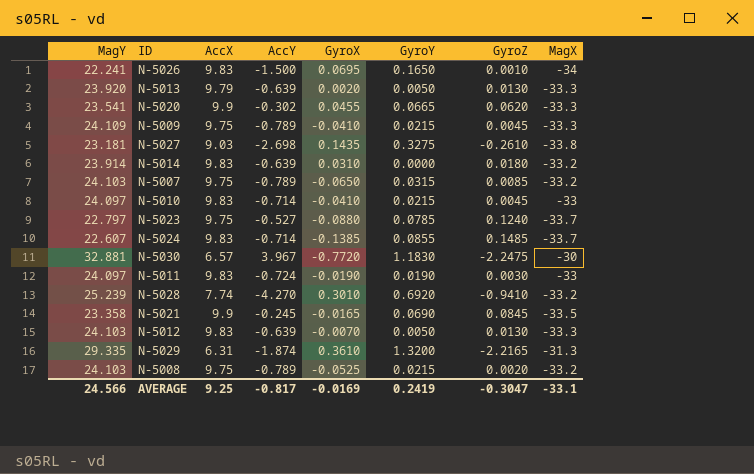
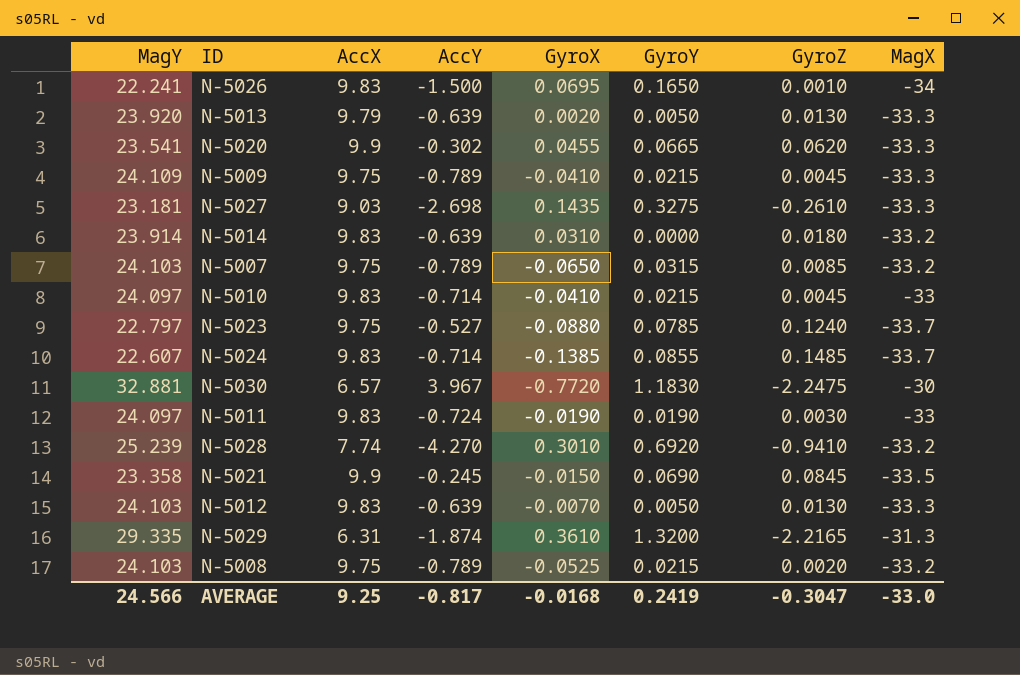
N-5027 | MagX: -33.8 -> -33.3
N-5021 | GyroX: -0.0165 -> -0.0150
AVERAGE | GyroX: -0.0169 -> -0.0168
AVERAGE | MagX: -33.1 -> -33.0

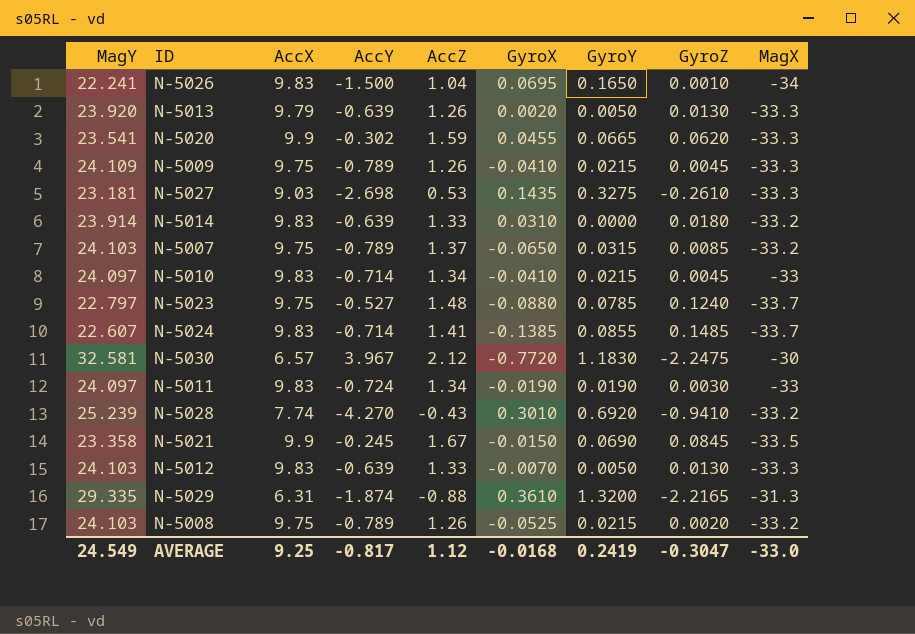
column AccZ | position: none -> 5
N-5030 | MagY: 32.881 -> 32.581
AVERAGE | MagY: 24.566 -> 24.549

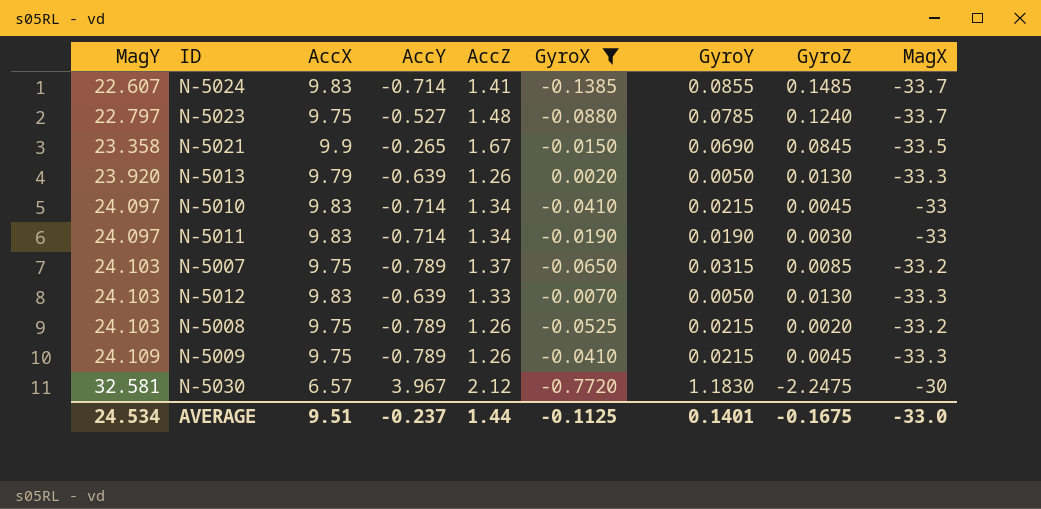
filter: none -> GyroX <= 0.0020
row order: none -> MagY ascending
N-5021 | AccY: -0.245 -> -0.265
N-5011 | AccY: -0.724 -> -0.714
AVERAGE | MagY: 24.549 -> 24.534
AVERAGE | AccX: 9.25 -> 9.51
AVERAGE | AccY: -0.817 -> -0.237
AVERAGE | AccZ: 1.12 -> 1.44
AVERAGE | GyroX: -0.0168 -> -0.1125
AVERAGE | GyroY: 0.2419 -> 0.1401
AVERAGE | GyroZ: -0.3047 -> -0.1675

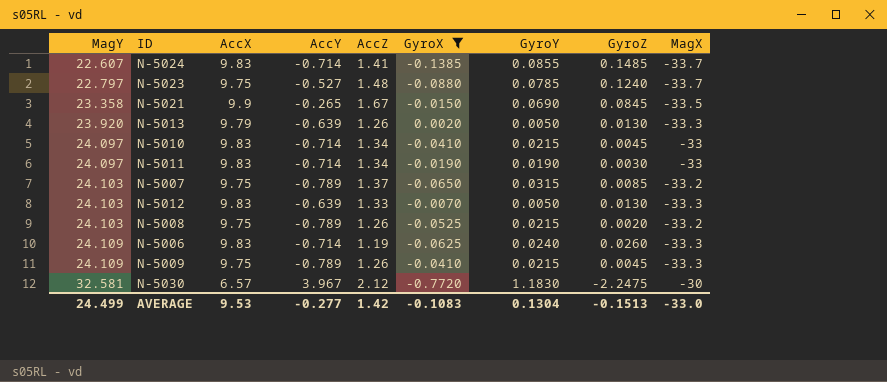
row N-5006: none -> 24.109 | 9.83 | -0.714 | 1.19 | -0.0625 | 0.0240 | 0.0260 | -33.3
AVERAGE | MagY: 24.534 -> 24.499
AVERAGE | AccX: 9.51 -> 9.53
AVERAGE | AccY: -0.237 -> -0.277
AVERAGE | AccZ: 1.44 -> 1.42
AVERAGE | GyroX: -0.1125 -> -0.1083
AVERAGE | GyroY: 0.1401 -> 0.1304
AVERAGE | GyroZ: -0.1675 -> -0.1513

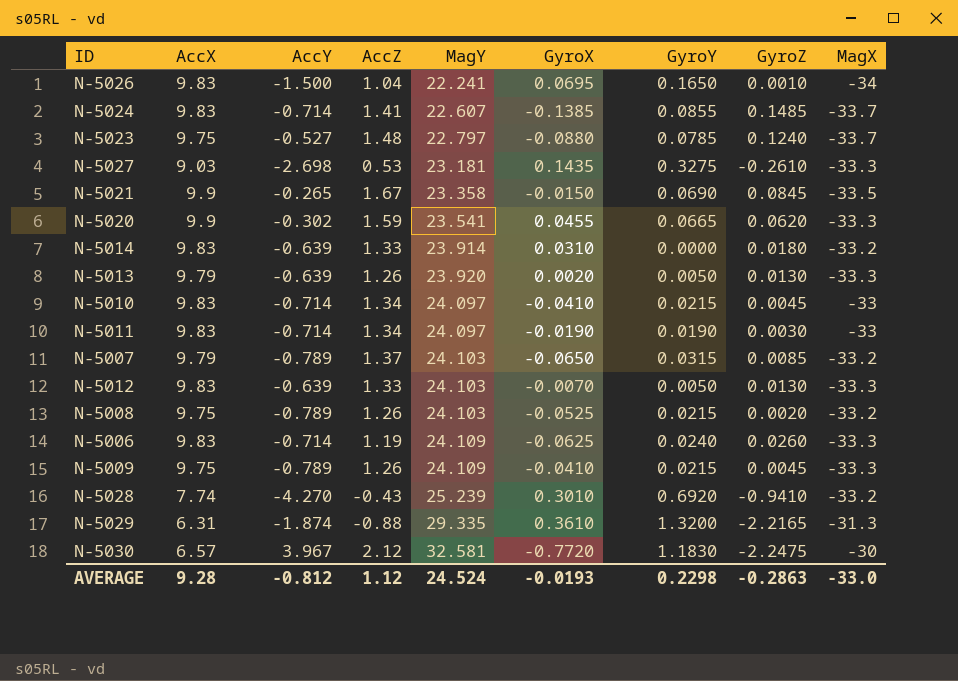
filter: GyroX <= 0.0020 -> none
column MagY | position: 1 -> 5
N-5007 | AccX: 9.75 -> 9.79
AVERAGE | AccX: 9.53 -> 9.28
AVERAGE | AccY: -0.277 -> -0.812
AVERAGE | AccZ: 1.42 -> 1.12
AVERAGE | MagY: 24.499 -> 24.524
AVERAGE | GyroX: -0.1083 -> -0.0193
AVERAGE | GyroY: 0.1304 -> 0.2298
AVERAGE | GyroZ: -0.1513 -> -0.2863

